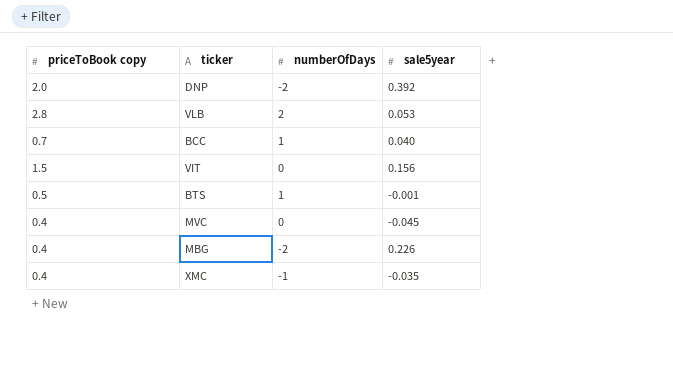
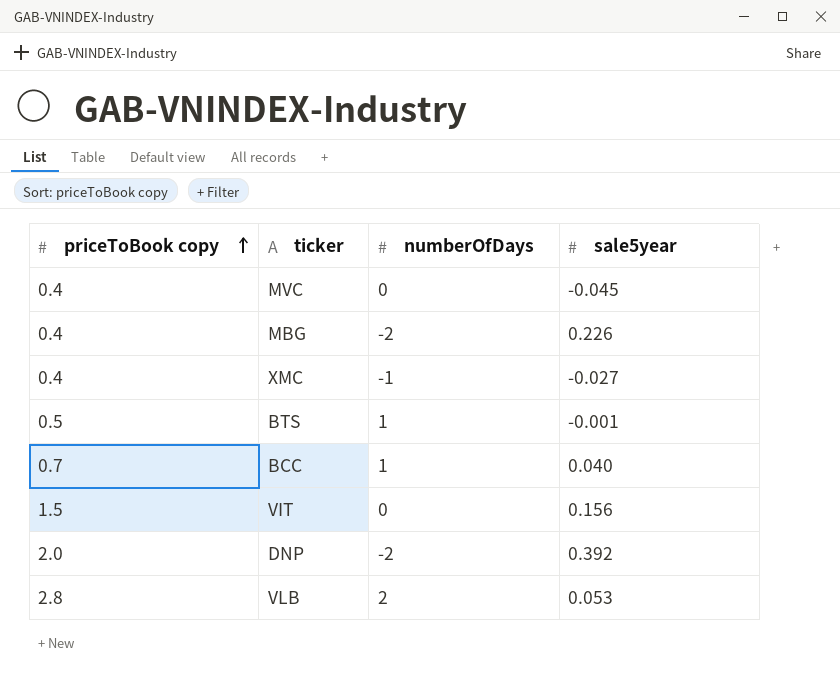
row order: none -> priceToBook copy ascending
XMC | sale5year: -0.035 -> -0.027

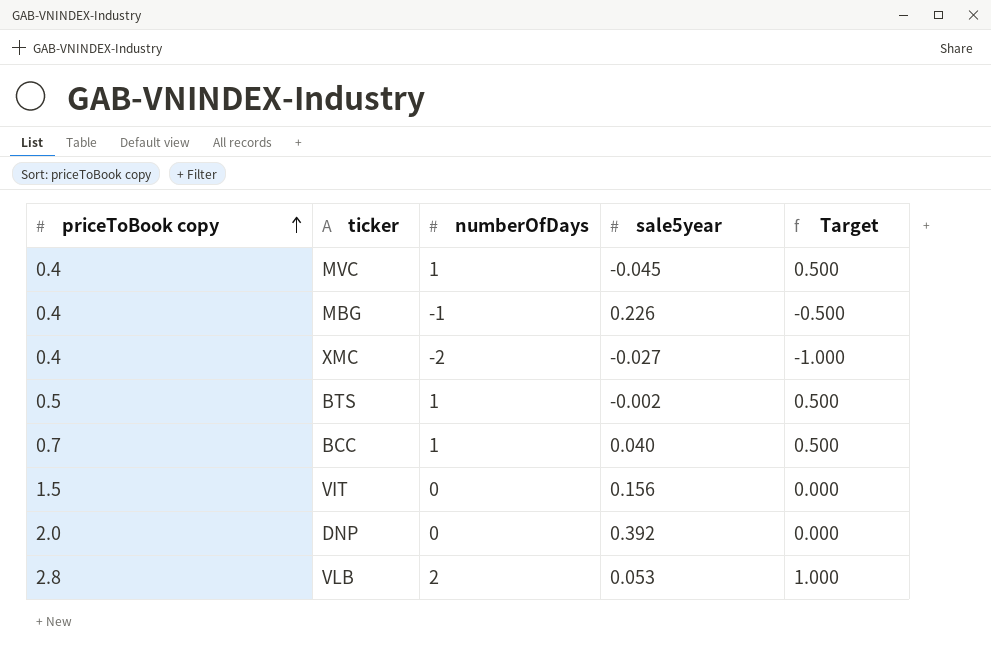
column Target | formula: none -> [numberOfDays] * 0.5
MVC | numberOfDays: 0 -> 1
MBG | numberOfDays: -2 -> -1
XMC | numberOfDays: -1 -> -2
BTS | sale5year: -0.001 -> -0.002
DNP | numberOfDays: -2 -> 0

